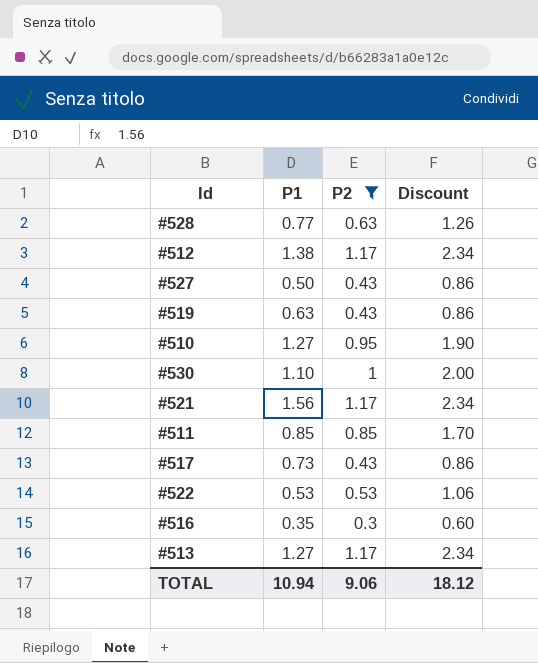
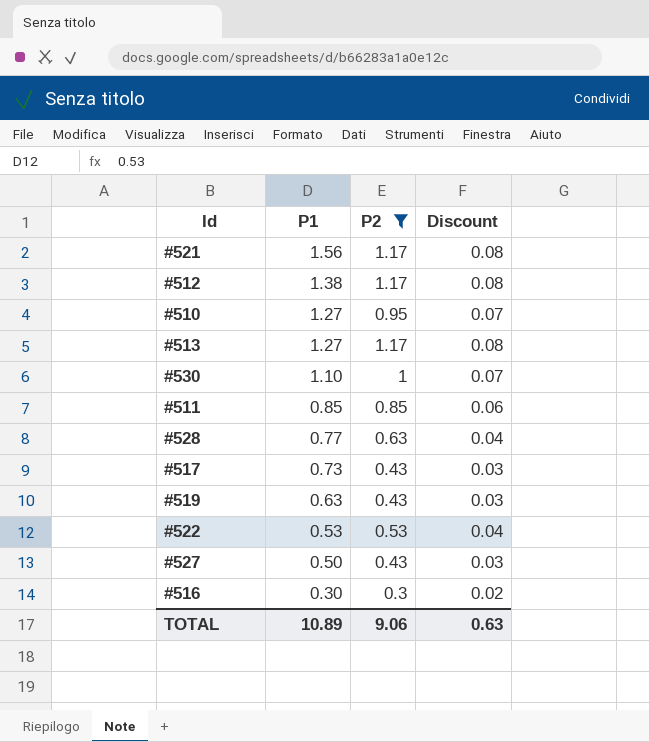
row order: none -> P1 descending
column Discount | formula: [P2] * 2 -> [P2] * 0.07
#516 | P1: 0.35 -> 0.30
TOTAL | P1: 10.94 -> 10.89
TOTAL | Discount: 18.12 -> 0.63

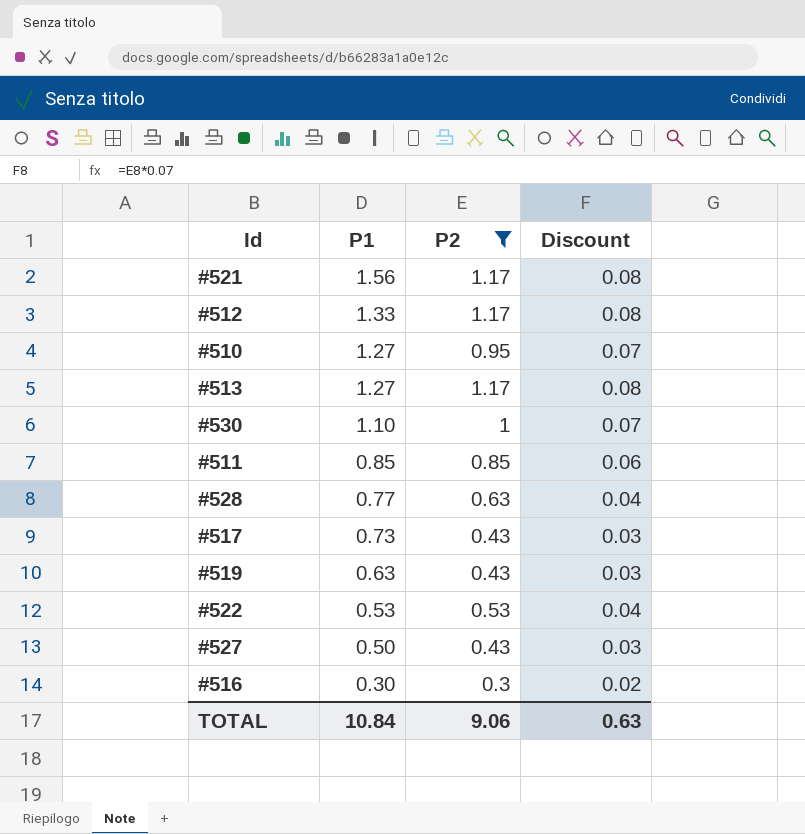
#512 | P1: 1.38 -> 1.33
TOTAL | P1: 10.89 -> 10.84

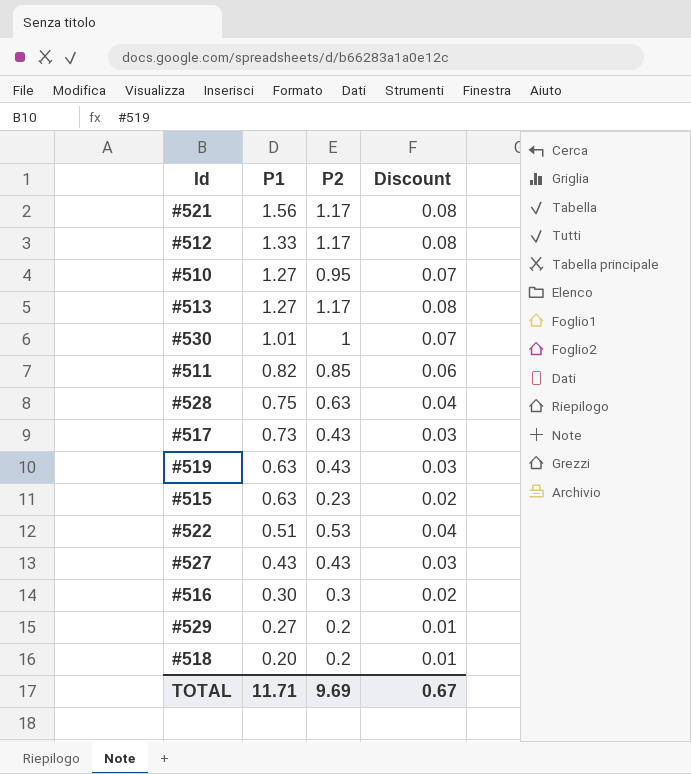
filter: P2 >= 0.3 -> none
#530 | P1: 1.10 -> 1.01
#511 | P1: 0.85 -> 0.82
#528 | P1: 0.77 -> 0.75
#522 | P1: 0.53 -> 0.51
#527 | P1: 0.50 -> 0.43
TOTAL | P1: 10.84 -> 11.71
TOTAL | P2: 9.06 -> 9.69
TOTAL | Discount: 0.63 -> 0.67

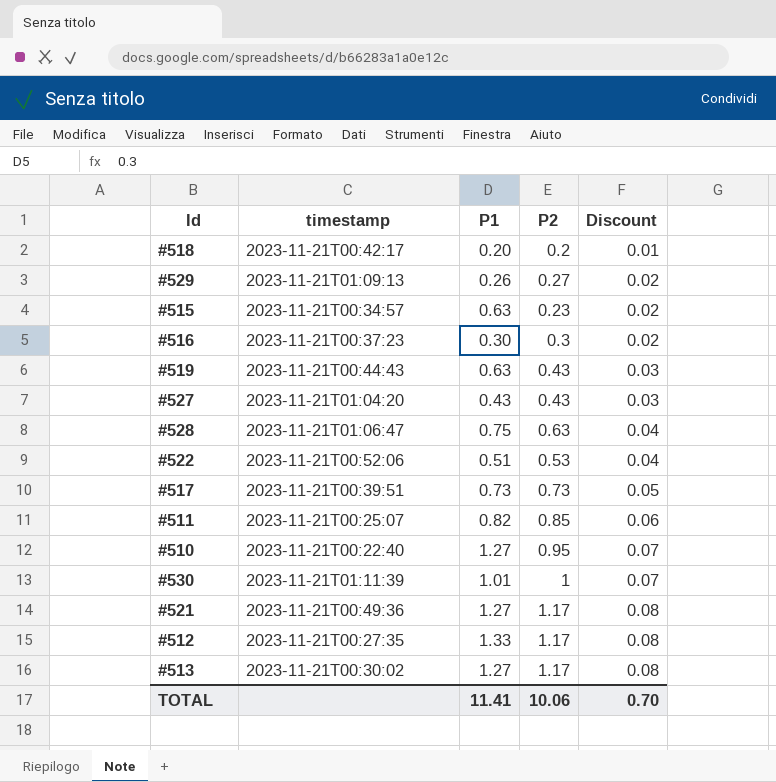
row order: P1 descending -> Discount ascending
column timestamp | position: none -> 2
#529 | P1: 0.27 -> 0.26
#529 | P2: 0.2 -> 0.27
#529 | Discount: 0.01 -> 0.02
#517 | P2: 0.43 -> 0.73
#517 | Discount: 0.03 -> 0.05
#521 | P1: 1.56 -> 1.27
TOTAL | P1: 11.71 -> 11.41
TOTAL | P2: 9.69 -> 10.06
TOTAL | Discount: 0.67 -> 0.70

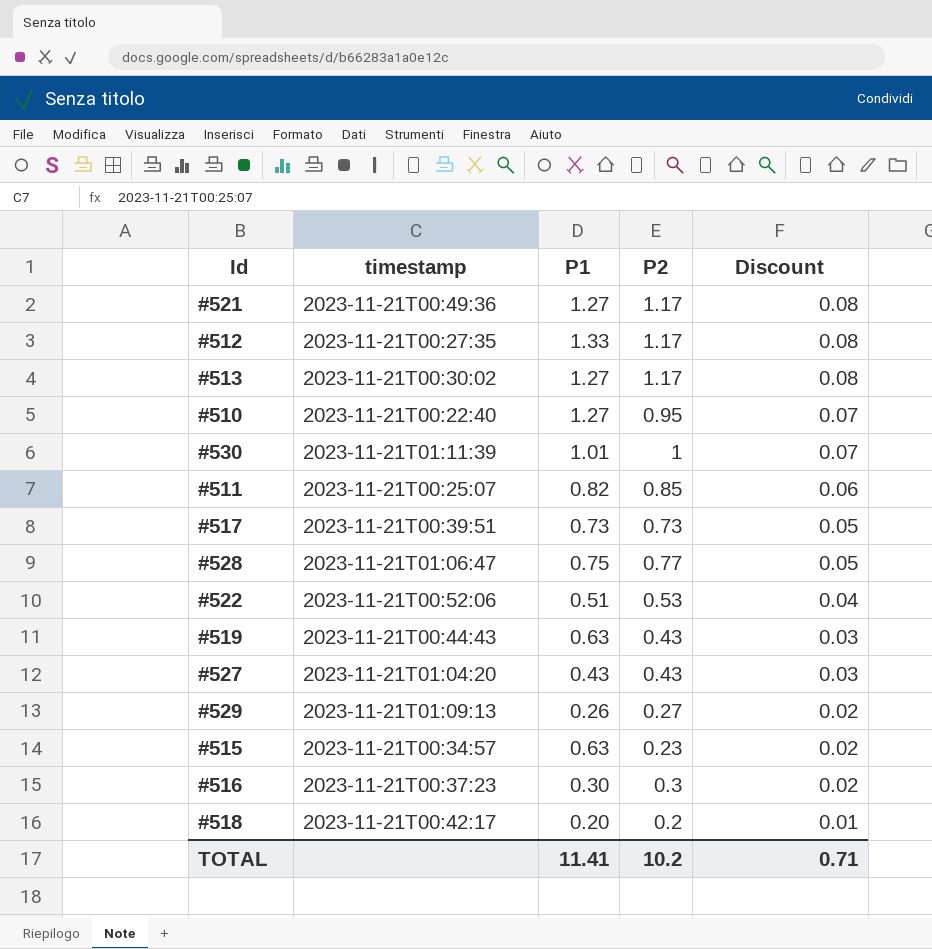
row order: Discount ascending -> Discount descending
#528 | P2: 0.63 -> 0.77
#528 | Discount: 0.04 -> 0.05
TOTAL | P2: 10.06 -> 10.2
TOTAL | Discount: 0.70 -> 0.71

